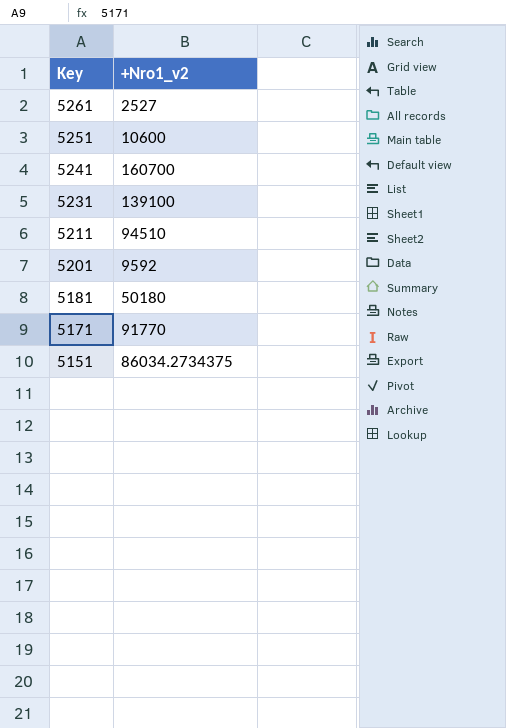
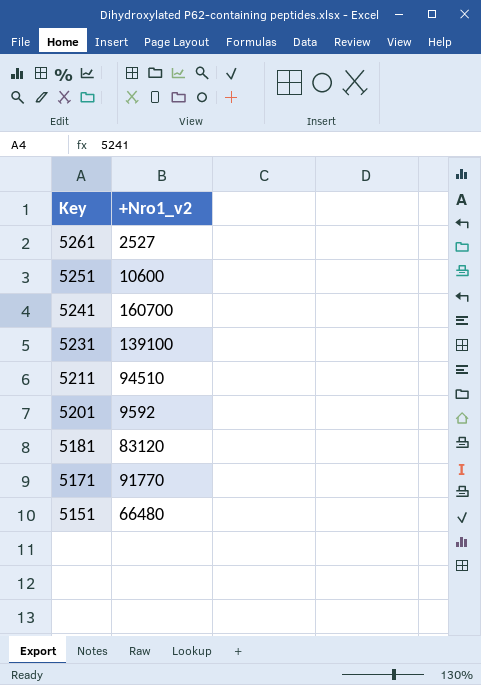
5181 | +Nro1_v2: 50180 -> 83120
5151 | +Nro1_v2: 86034.2734375 -> 66480

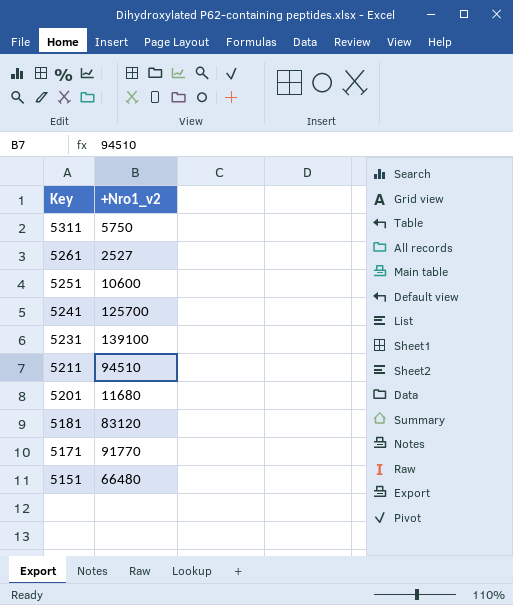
row 5311: none -> 5750
5241 | +Nro1_v2: 160700 -> 125700
5201 | +Nro1_v2: 9592 -> 11680

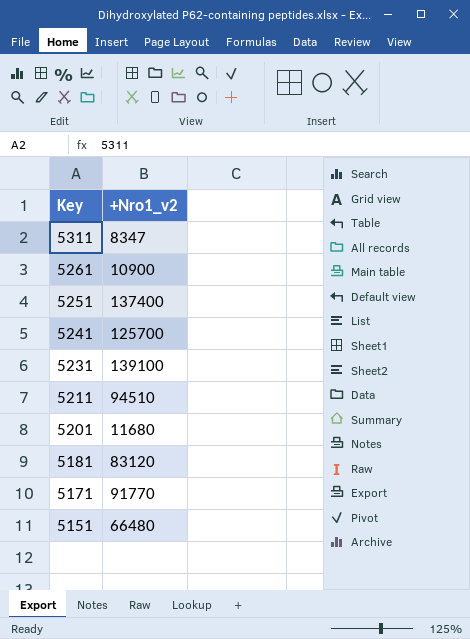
5311 | +Nro1_v2: 5750 -> 8347
5261 | +Nro1_v2: 2527 -> 10900
5251 | +Nro1_v2: 10600 -> 137400

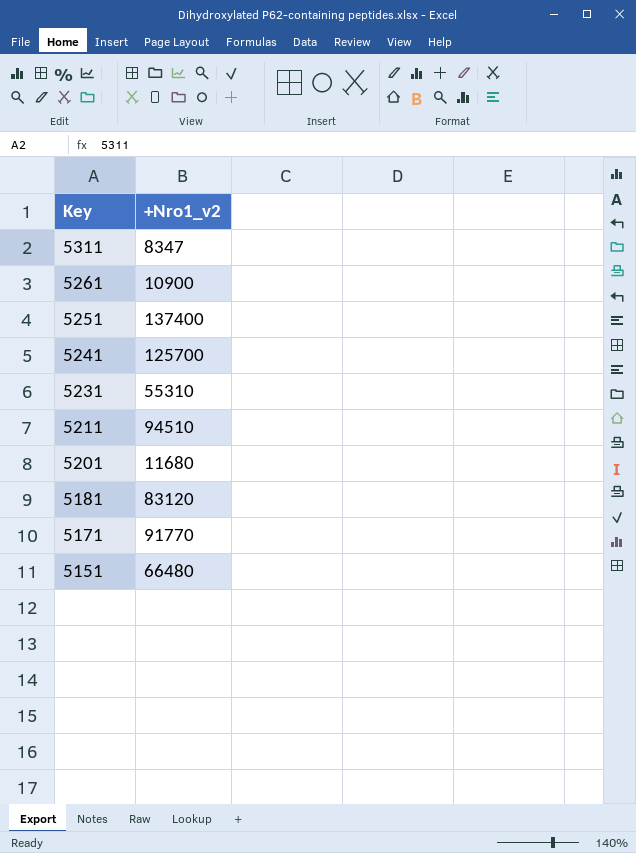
5231 | +Nro1_v2: 139100 -> 55310

